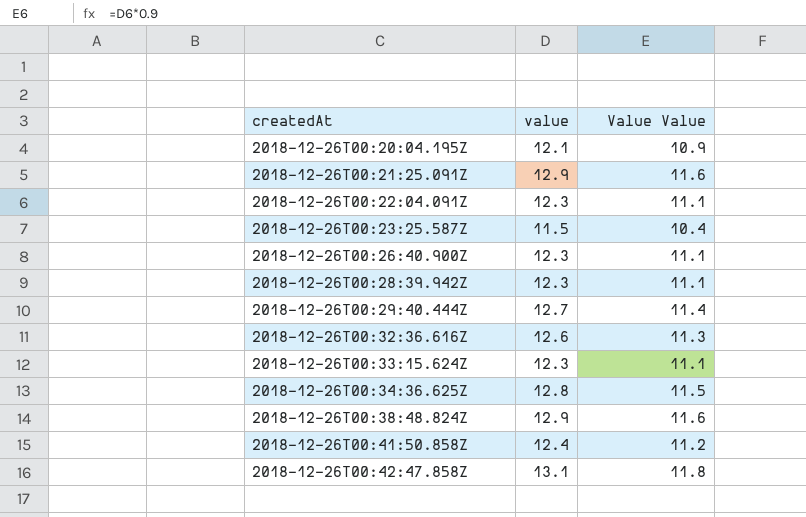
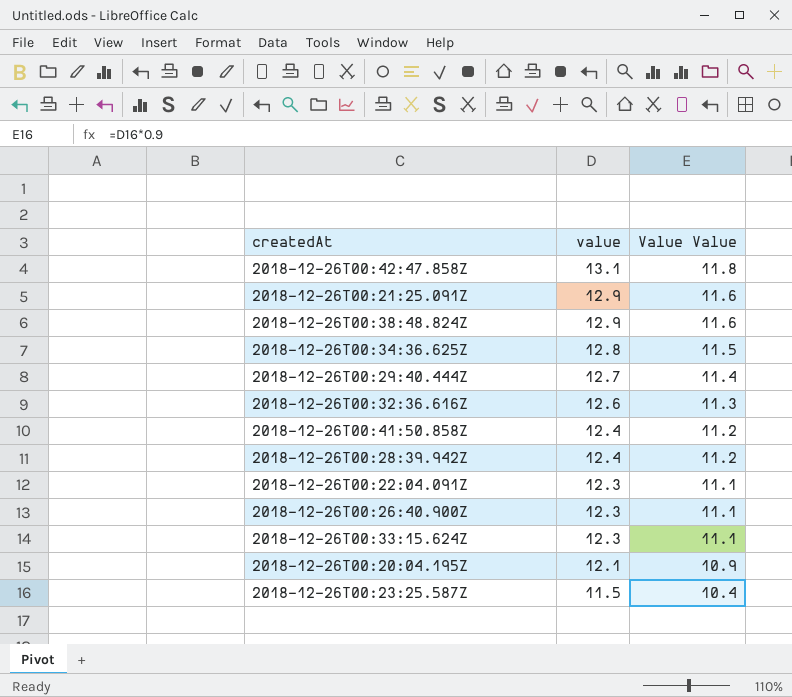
row order: createdAt ascending -> value descending
2018-12-26T00:28:39.942Z | value: 12.3 -> 12.4
2018-12-26T00:28:39.942Z | Value Value: 11.1 -> 11.2

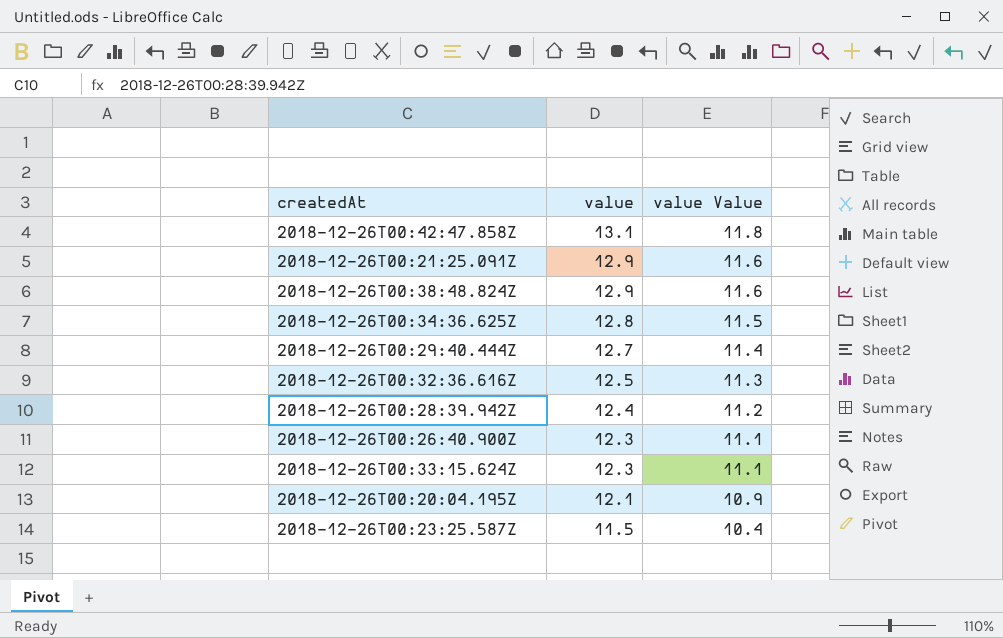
column name: Value Value -> value Value
row 2018-12-26T00:41:50.858Z: 12.4 | 11.2 -> none
row 2018-12-26T00:22:04.091Z: 12.3 | 11.1 -> none
2018-12-26T00:32:36.616Z | value: 12.6 -> 12.5

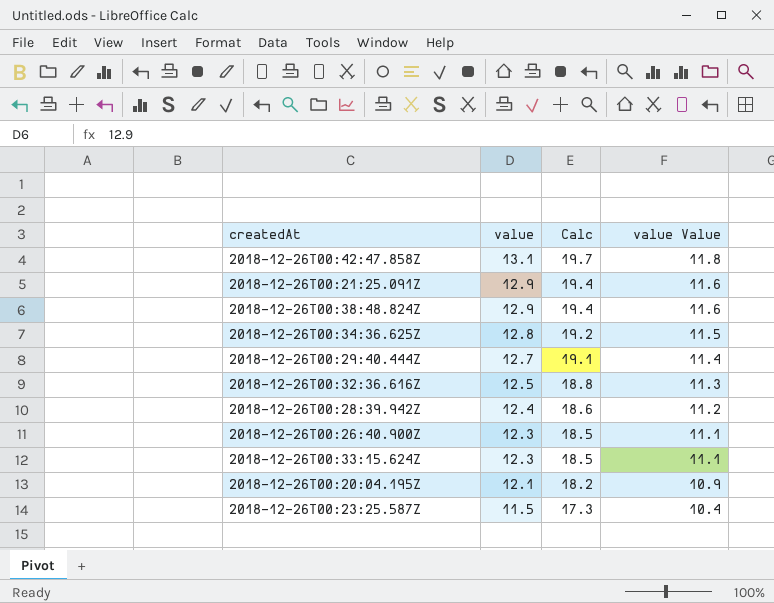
column Calc | formula: none -> [value] * 1.5

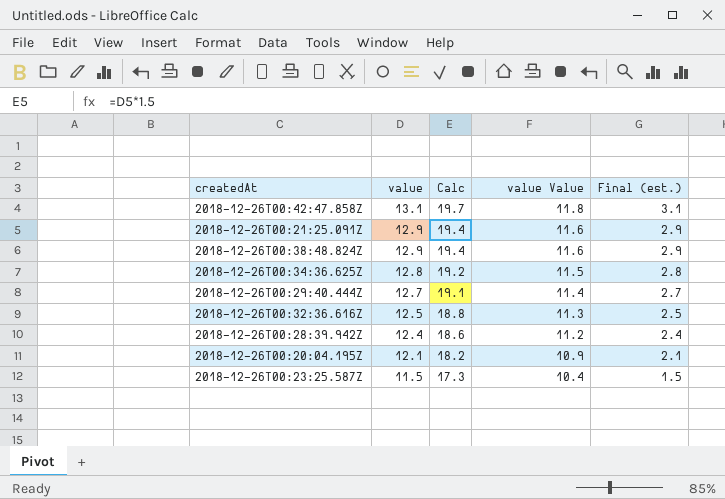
column Final (est.) | formula: none -> [value] - 10
row 2018-12-26T00:26:40.900Z: 12.3 | 18.5 | 11.1 -> none
row 2018-12-26T00:33:15.624Z: 12.3 | 18.5 | 11.1 -> none

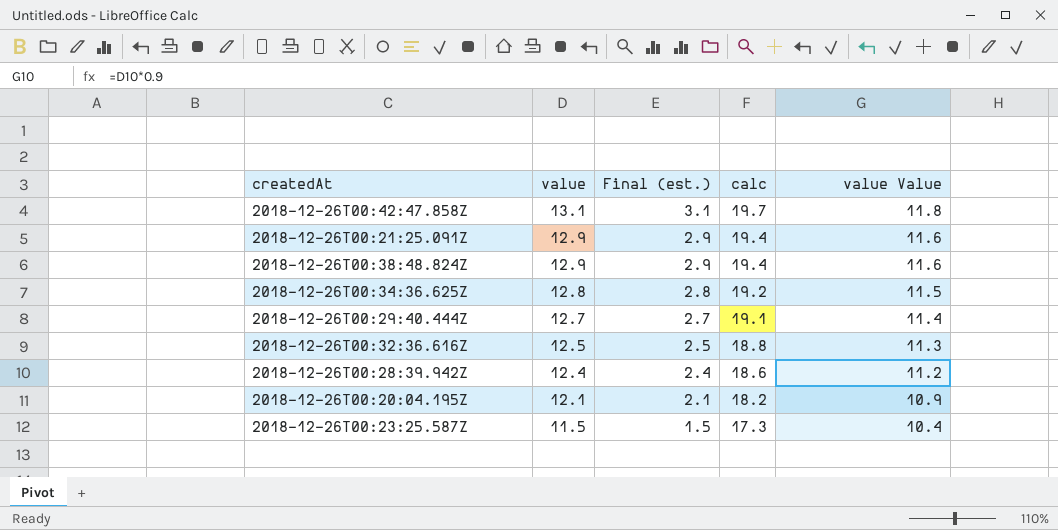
column Final (est.) | position: 5 -> 3
column name: Calc -> calc

